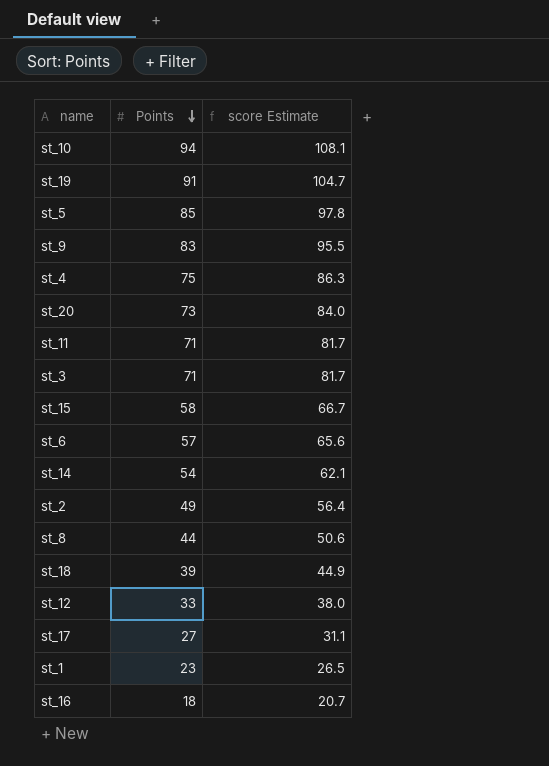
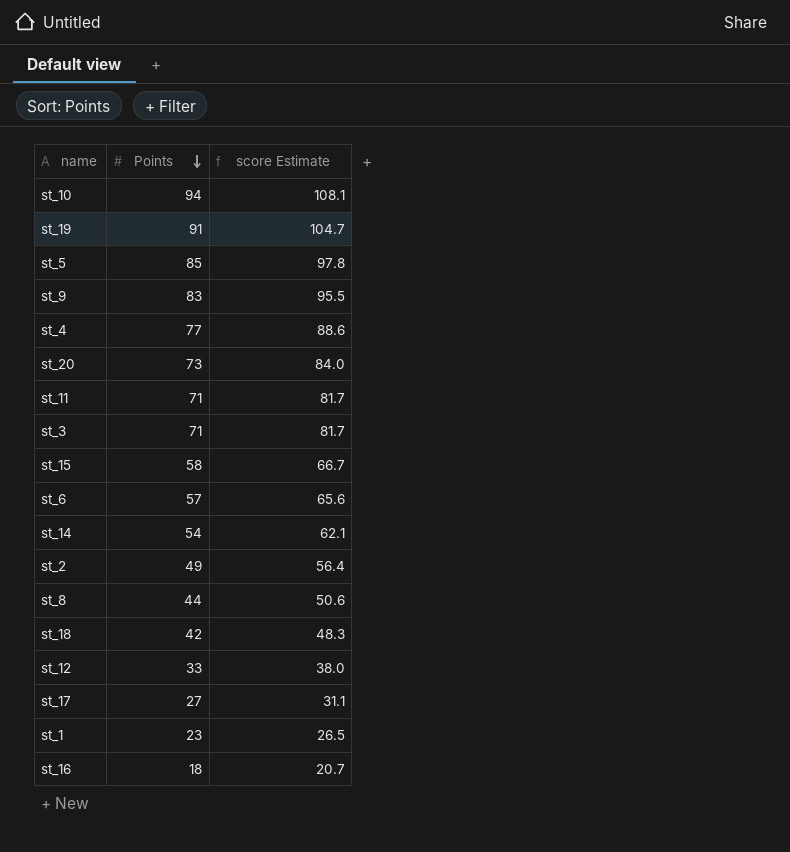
st_4 | Points: 75 -> 77
st_4 | score Estimate: 86.3 -> 88.6
st_18 | Points: 39 -> 42
st_18 | score Estimate: 44.9 -> 48.3

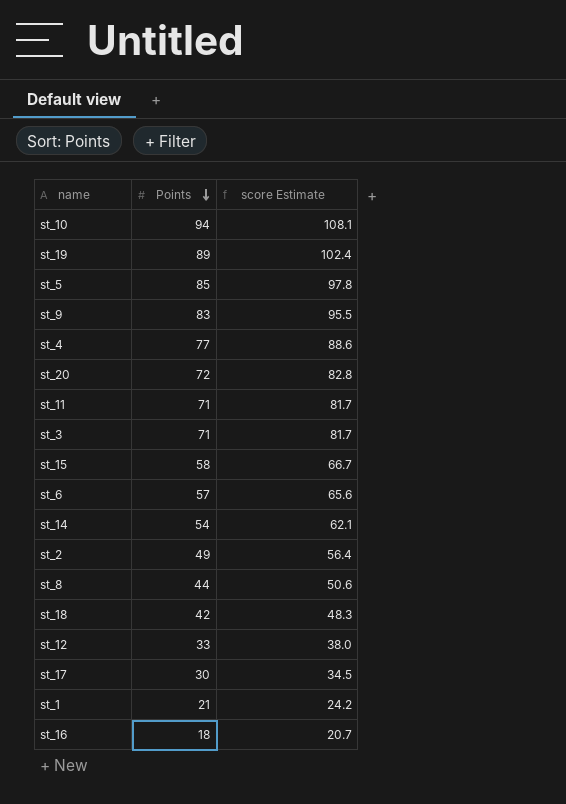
st_19 | Points: 91 -> 89
st_19 | score Estimate: 104.7 -> 102.4
st_20 | Points: 73 -> 72
st_20 | score Estimate: 84.0 -> 82.8
st_17 | Points: 27 -> 30
st_17 | score Estimate: 31.1 -> 34.5
st_1 | Points: 23 -> 21
st_1 | score Estimate: 26.5 -> 24.2

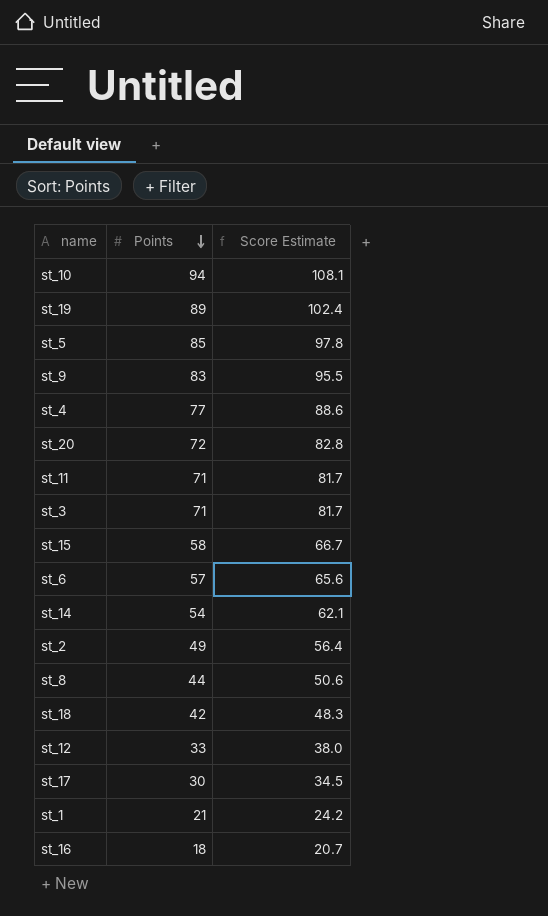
column name: score Estimate -> Score Estimate

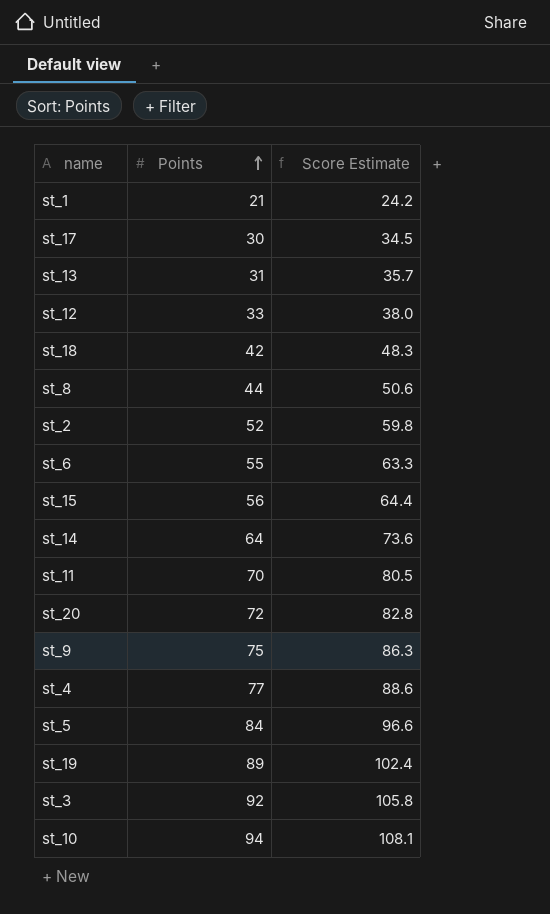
row order: Points descending -> Points ascending
row st_16: 18 | 20.7 -> none
row st_13: none -> 31 | 35.7
st_2 | Points: 49 -> 52
st_2 | Score Estimate: 56.4 -> 59.8
st_6 | Points: 57 -> 55
st_6 | Score Estimate: 65.6 -> 63.3
st_15 | Points: 58 -> 56
st_15 | Score Estimate: 66.7 -> 64.4
st_14 | Points: 54 -> 64
st_14 | Score Estimate: 62.1 -> 73.6
st_11 | Points: 71 -> 70
st_11 | Score Estimate: 81.7 -> 80.5
st_9 | Points: 83 -> 75
st_9 | Score Estimate: 95.5 -> 86.3
st_5 | Points: 85 -> 84
st_5 | Score Estimate: 97.8 -> 96.6
st_3 | Points: 71 -> 92
st_3 | Score Estimate: 81.7 -> 105.8

